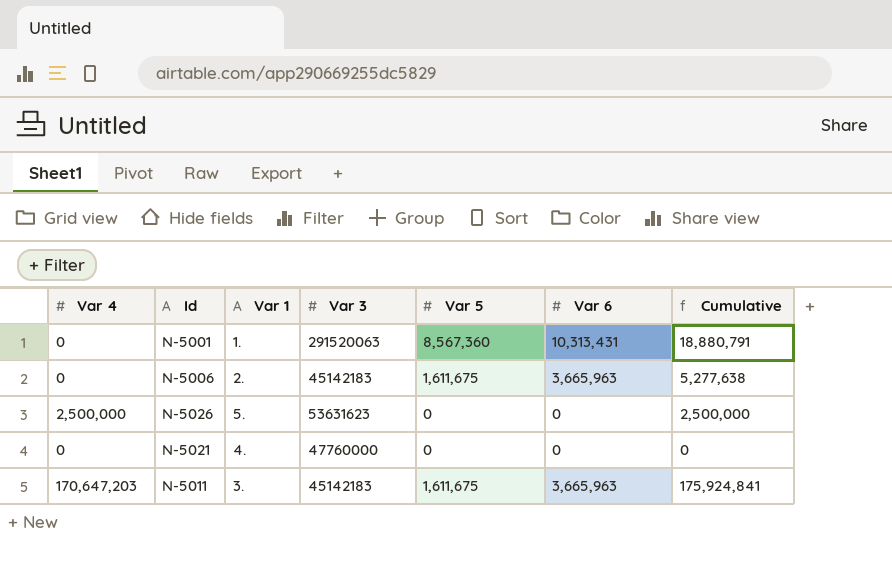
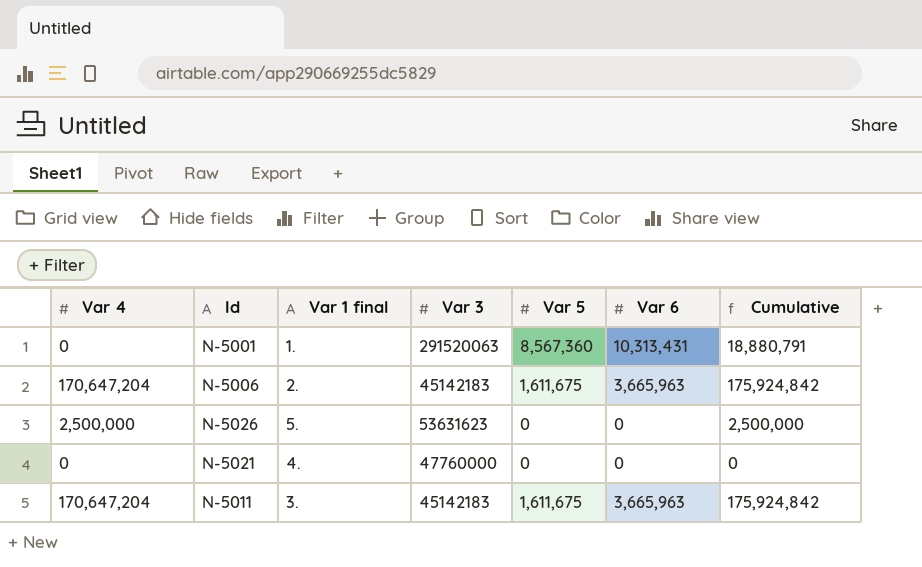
column name: Var 1 -> Var 1 final
N-5006 | Var 4: 0 -> 170,647,204
N-5006 | Cumulative: 5,277,638 -> 175,924,842
N-5011 | Var 4: 170,647,203 -> 170,647,204
N-5011 | Cumulative: 175,924,841 -> 175,924,842

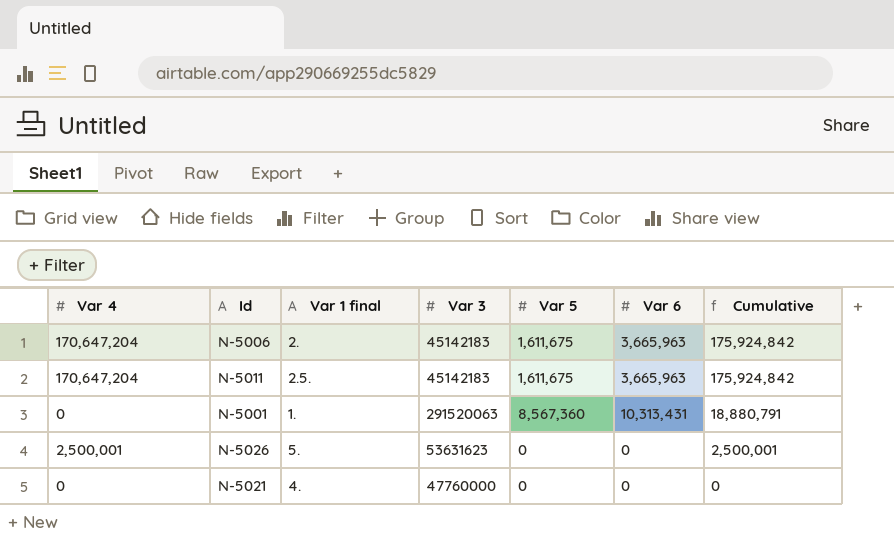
row order: none -> Cumulative descending
N-5011 | Var 1 final: 3. -> 2.5.
N-5026 | Var 4: 2,500,000 -> 2,500,001
N-5026 | Cumulative: 2,500,000 -> 2,500,001

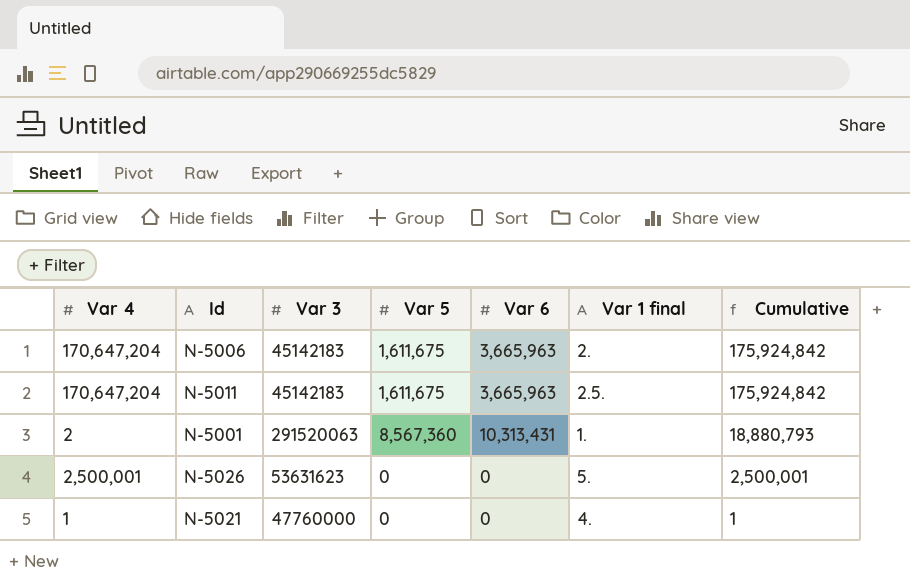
column Var 1 final | position: 3 -> 6
N-5001 | Var 4: 0 -> 2
N-5001 | Cumulative: 18,880,791 -> 18,880,793
N-5021 | Var 4: 0 -> 1
N-5021 | Cumulative: 0 -> 1

